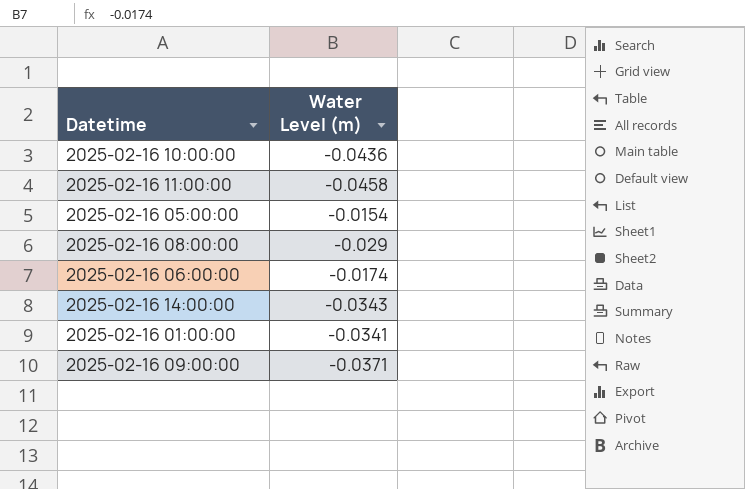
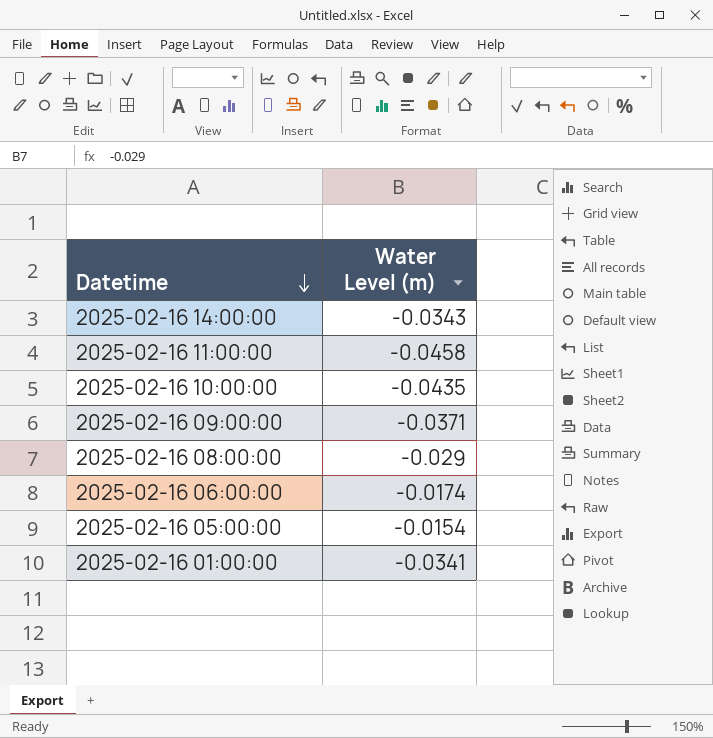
row order: none -> Datetime descending
2025-02-16 10:00:00 | Water Level (m): -0.0436 -> -0.0435

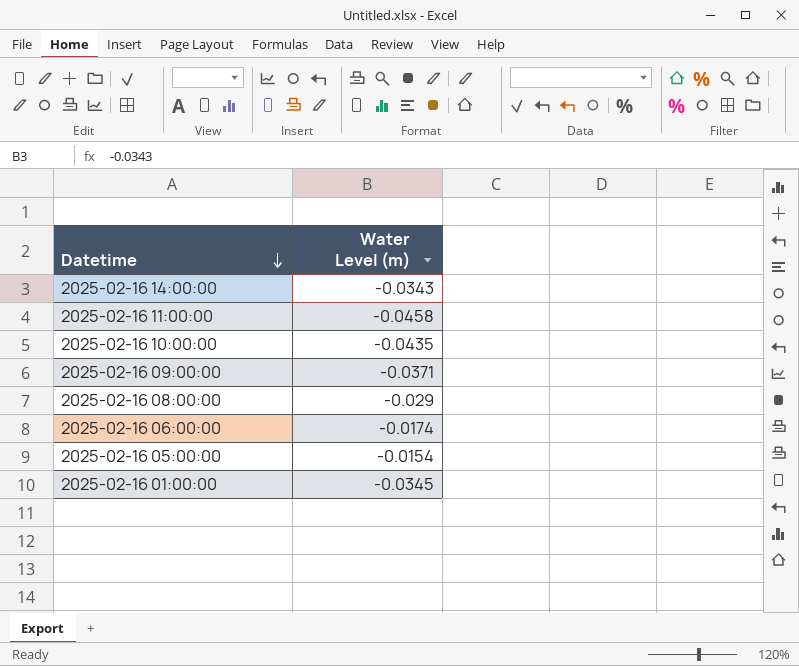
2025-02-16 01:00:00 | Water Level (m): -0.0341 -> -0.0345

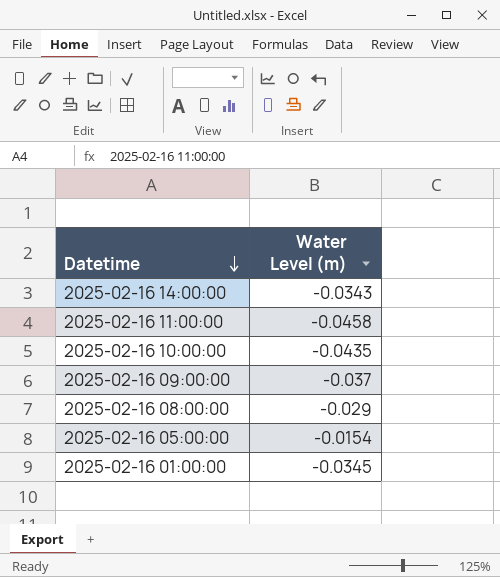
row 2025-02-16 06:00:00: -0.0174 -> none
2025-02-16 09:00:00 | Water Level (m): -0.0371 -> -0.037

